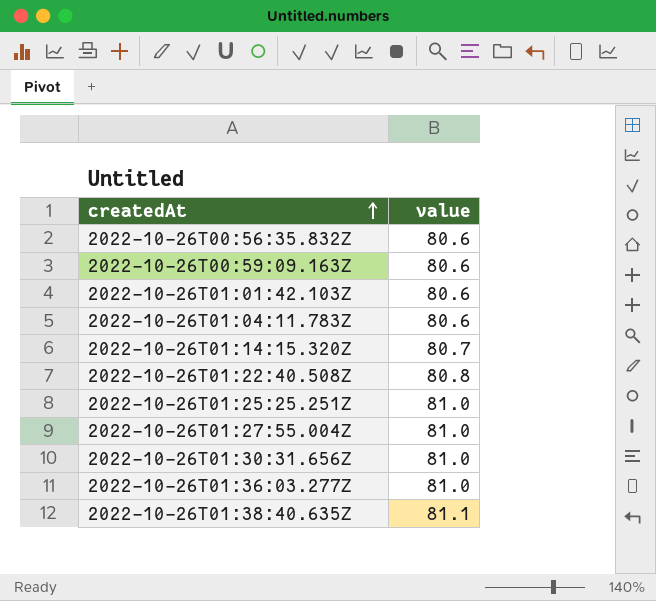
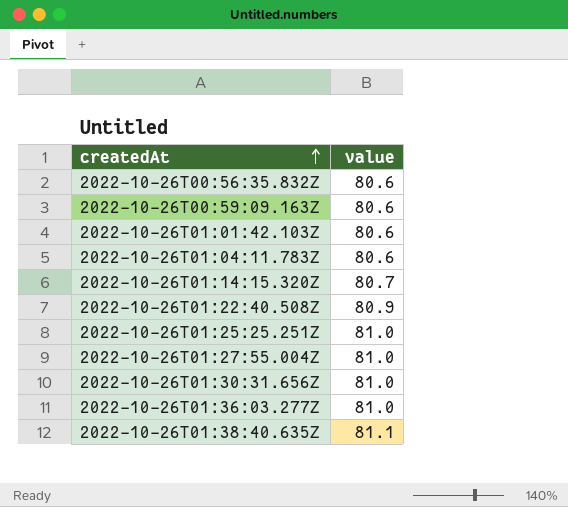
2022-10-26T01:22:40.508Z | value: 80.8 -> 80.9

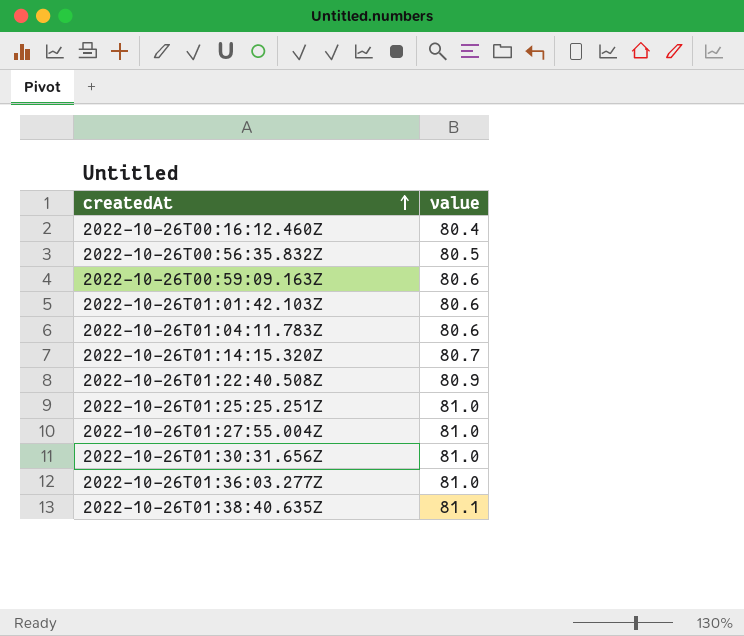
row 2022-10-26T00:16:12.460Z: none -> 80.4
2022-10-26T00:56:35.832Z | value: 80.6 -> 80.5

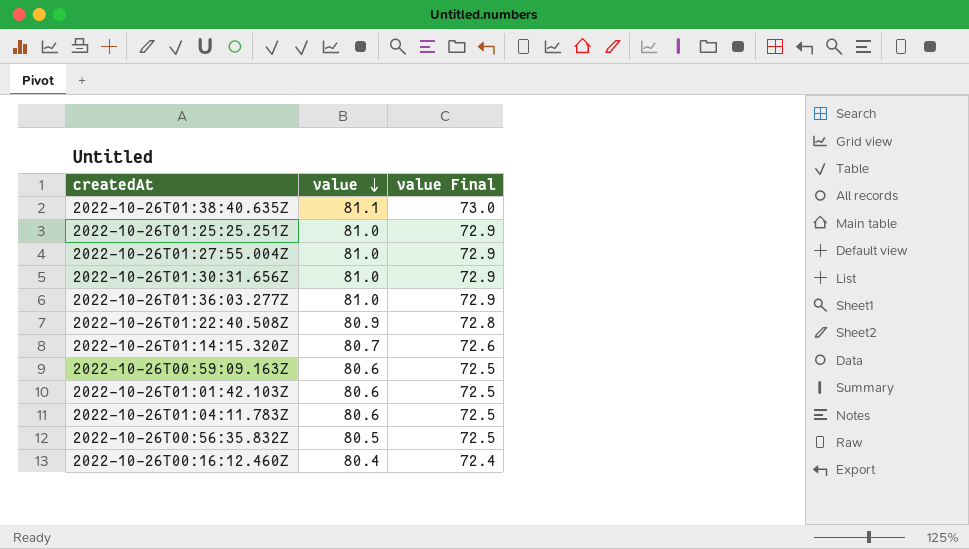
row order: createdAt ascending -> value descending
column value Final | formula: none -> [value] * 0.9

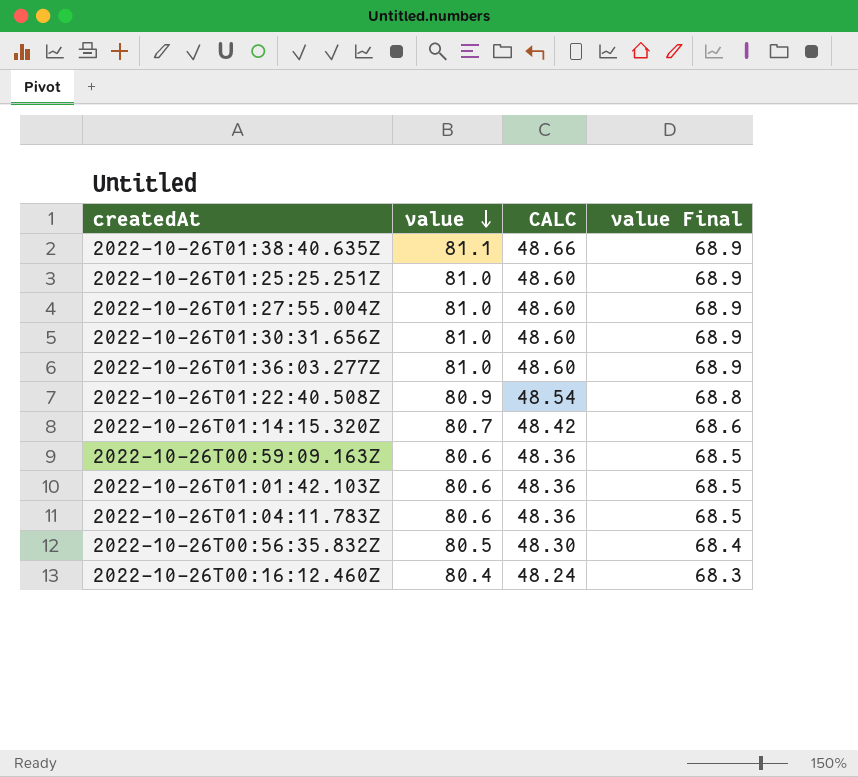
column CALC | formula: none -> [value] * 0.6
column value Final | formula: [value] * 0.9 -> [value] * 0.85

